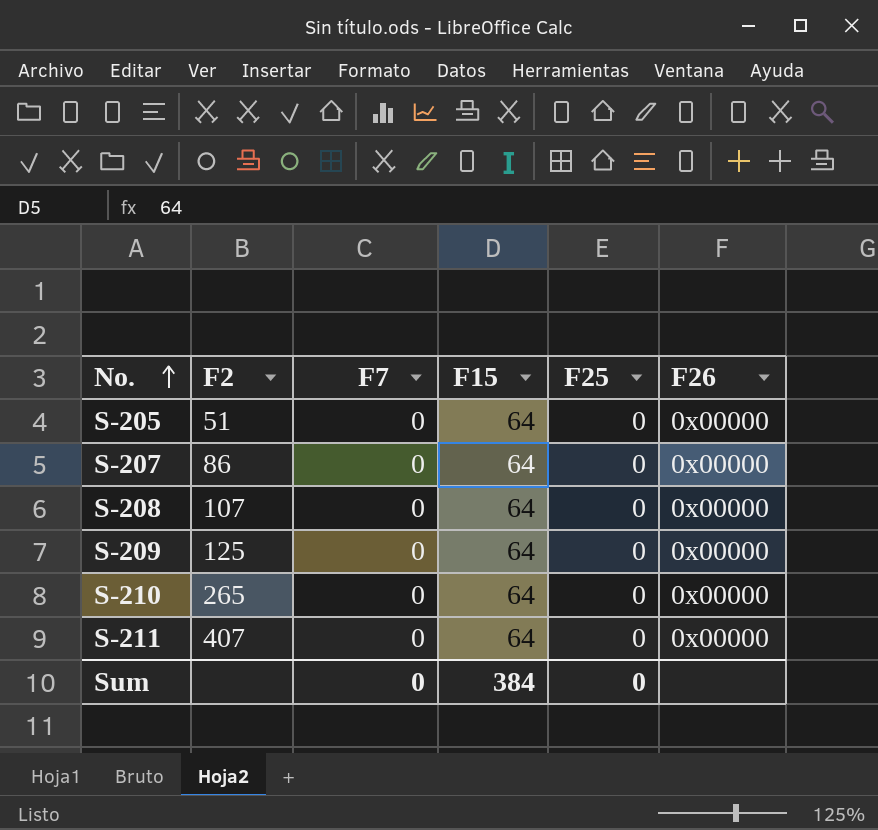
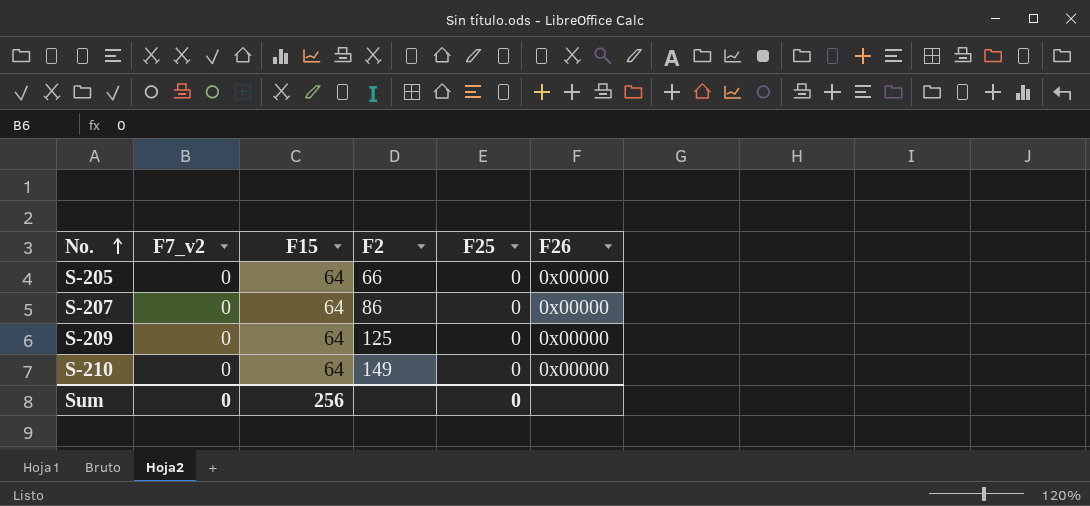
column name: F7 -> F7_v2
column F2 | position: 2 -> 4
row S-208: 107 | 0 | 64 | 0 | 0x00000 -> none
row S-211: 407 | 0 | 64 | 0 | 0x00000 -> none
S-205 | F2: 51 -> 66
S-210 | F2: 265 -> 149
Sum | F15: 384 -> 256

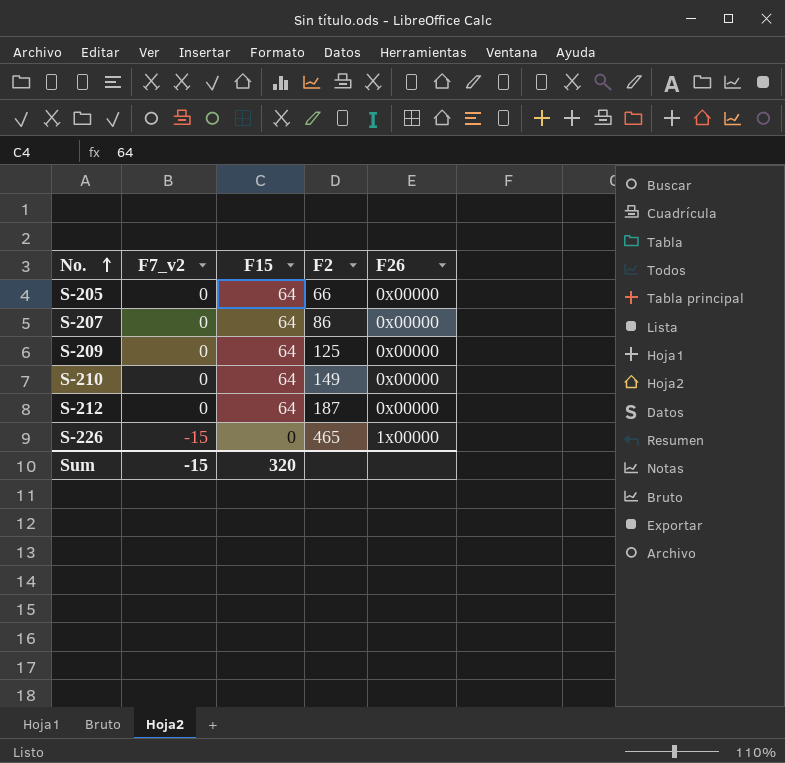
column F25 | position: 5 -> none
row S-212: none -> 0 | 64 | 187 | 0x00000
row S-226: none -> -15 | 0 | 465 | 1x00000
Sum | F7_v2: 0 -> -15
Sum | F15: 256 -> 320

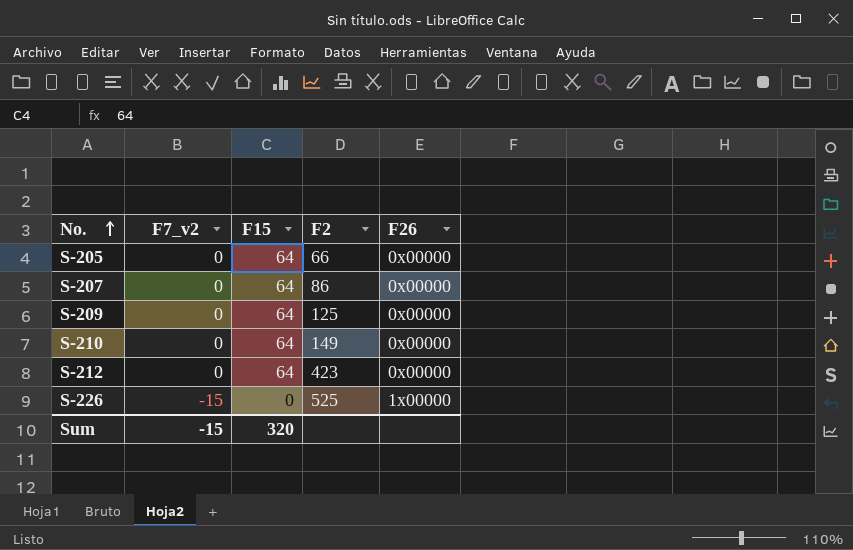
S-212 | F2: 187 -> 423
S-226 | F2: 465 -> 525

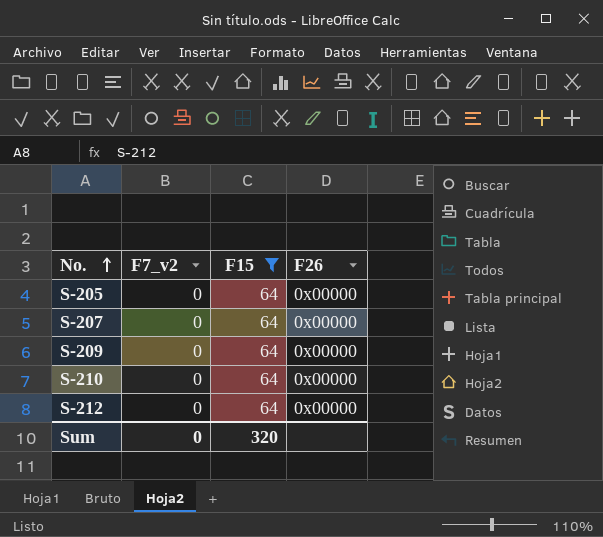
filter: none -> F15 = 64
column F2 | position: 4 -> none
Sum | F7_v2: -15 -> 0

